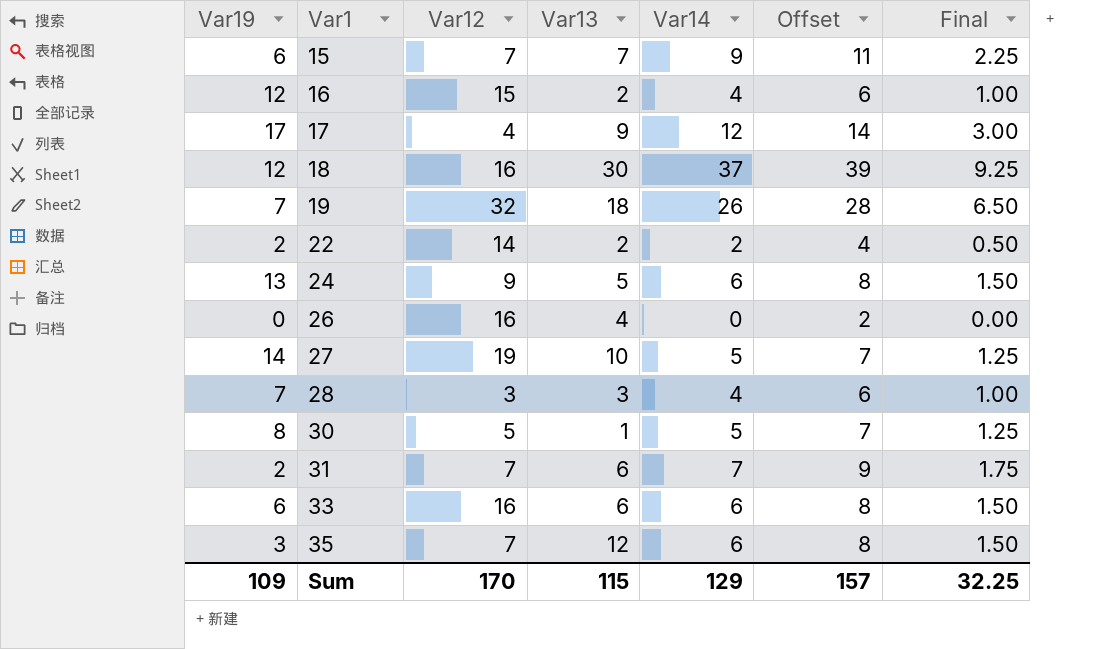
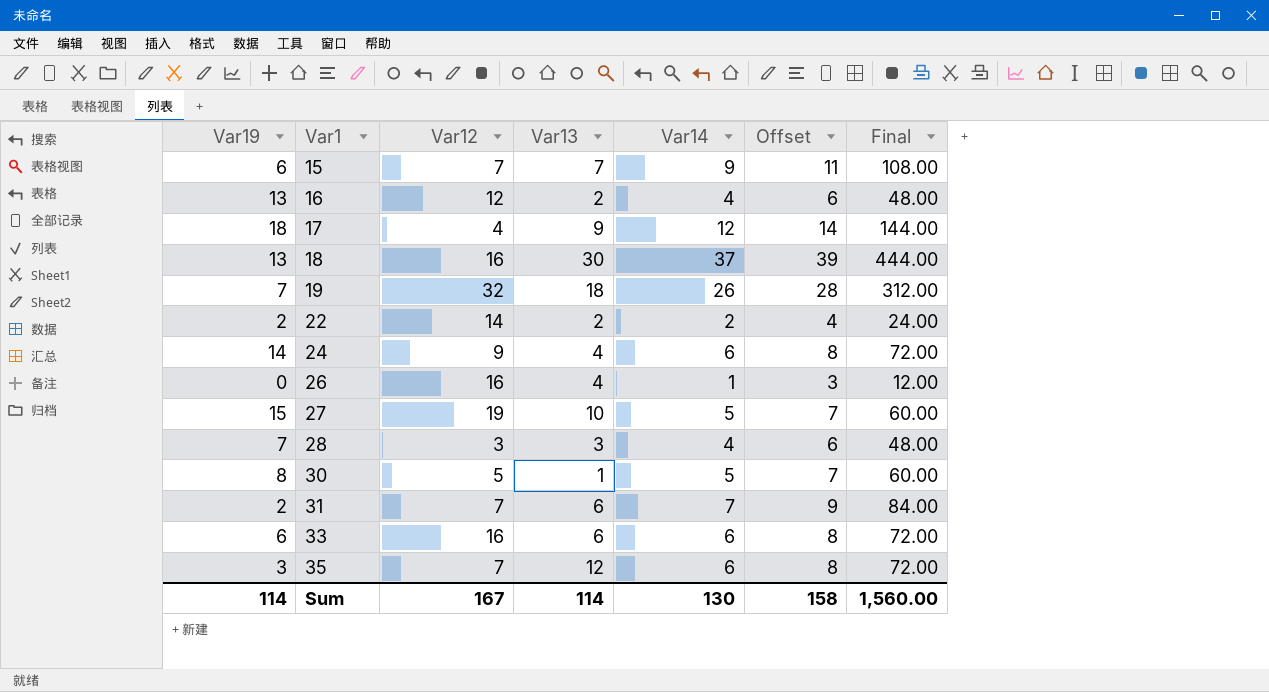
column Final | formula: [Var14] * 0.25 -> [Var14] * 12
16 | Var19: 12 -> 13
16 | Var12: 15 -> 12
17 | Var19: 17 -> 18
18 | Var19: 12 -> 13
24 | Var19: 13 -> 14
24 | Var13: 5 -> 4
26 | Var14: 0 -> 1
26 | Offset: 2 -> 3
27 | Var19: 14 -> 15
Sum | Var19: 109 -> 114
Sum | Var12: 170 -> 167
Sum | Var13: 115 -> 114
Sum | Var14: 129 -> 130
Sum | Offset: 157 -> 158
Sum | Final: 32.25 -> 1,560.00

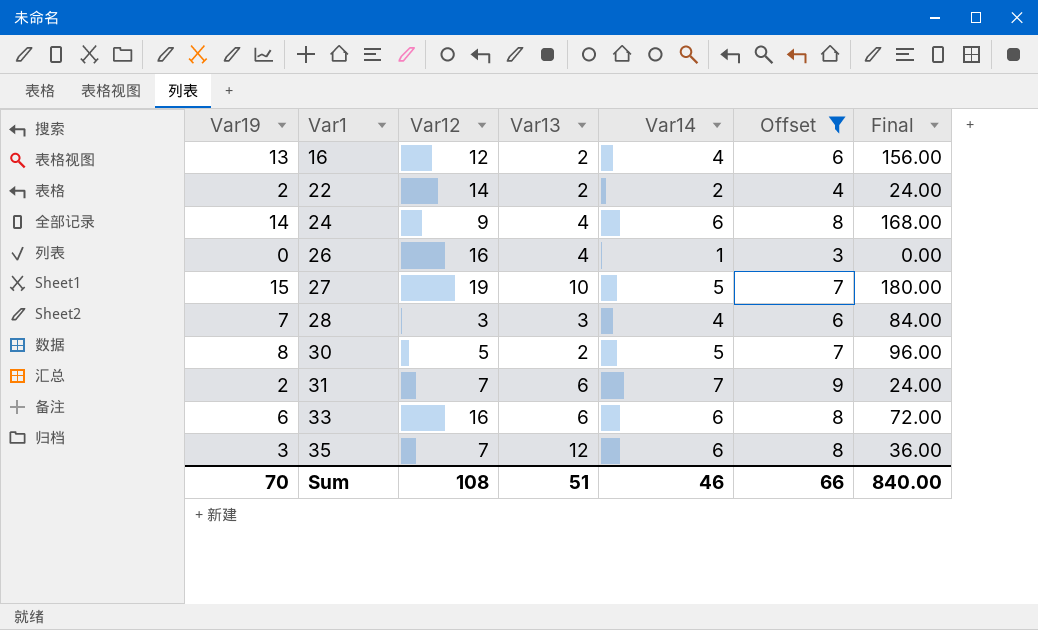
filter: none -> Offset <= 9
column Final | formula: [Var14] * 12 -> [Var19] * 12
30 | Var13: 1 -> 2
Sum | Var19: 114 -> 70
Sum | Var12: 167 -> 108
Sum | Var13: 114 -> 51
Sum | Var14: 130 -> 46
Sum | Offset: 158 -> 66
Sum | Final: 1,560.00 -> 840.00

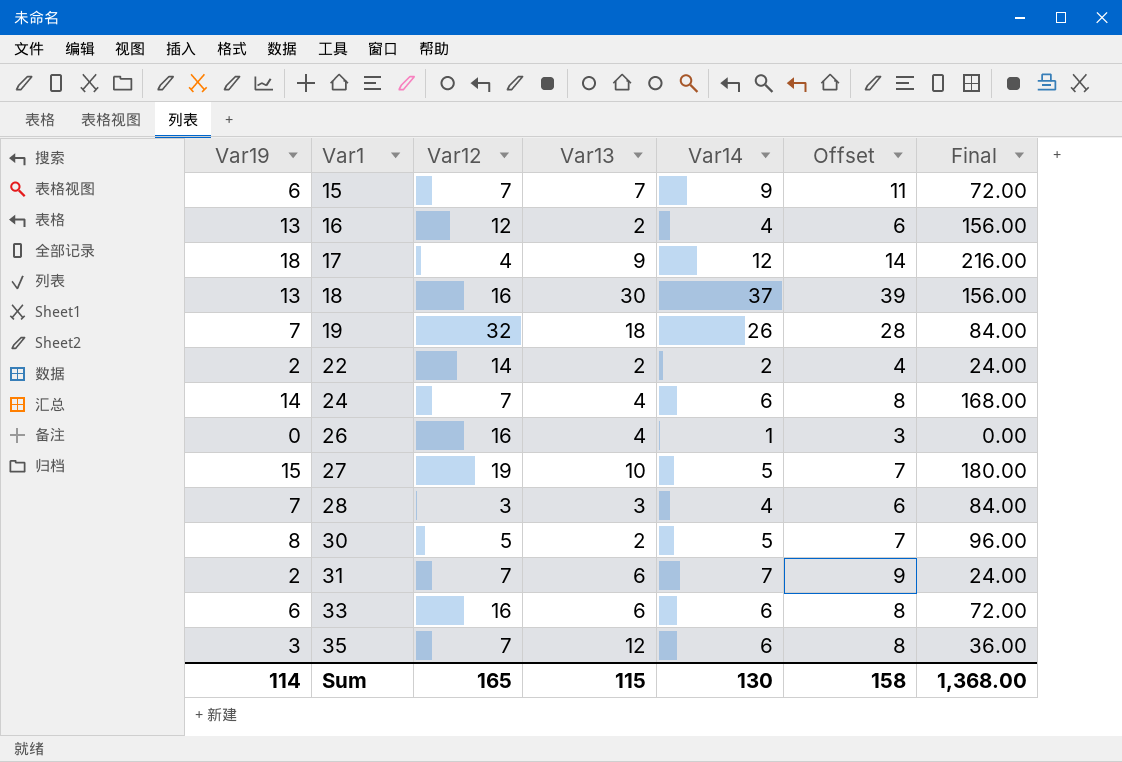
filter: Offset <= 9 -> none
24 | Var12: 9 -> 7
Sum | Var19: 70 -> 114
Sum | Var12: 108 -> 165
Sum | Var13: 51 -> 115
Sum | Var14: 46 -> 130
Sum | Offset: 66 -> 158
Sum | Final: 840.00 -> 1,368.00

